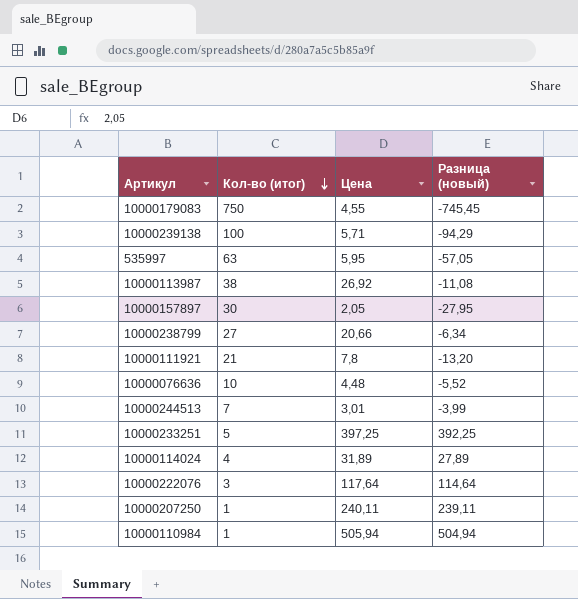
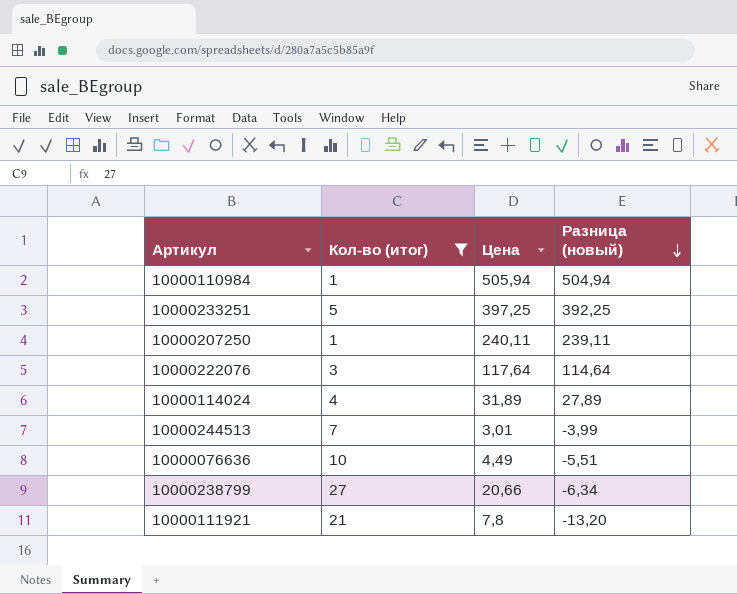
filter: none -> Кол-во (итог) <= 27
row order: Кол-во (итог) descending -> Разница (новый) descending
10000076636 | Цена: 4,48 -> 4,49
10000076636 | Разница (новый): -5,52 -> -5,51

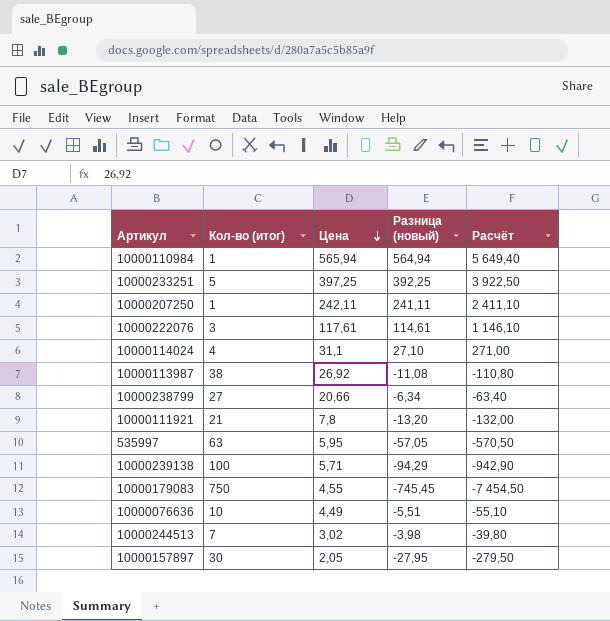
filter: Кол-во (итог) <= 27 -> none
row order: Разница (новый) descending -> Цена descending
column Расчёт | formula: none -> [Разница (новый)] * 10
10000110984 | Цена: 505,94 -> 565,94
10000110984 | Разница (новый): 504,94 -> 564,94
10000207250 | Цена: 240,11 -> 242,11
10000207250 | Разница (новый): 239,11 -> 241,11
10000222076 | Цена: 117,64 -> 117,61
10000222076 | Разница (новый): 114,64 -> 114,61
10000114024 | Цена: 31,89 -> 31,1
10000114024 | Разница (новый): 27,89 -> 27,10
10000244513 | Цена: 3,01 -> 3,02
10000244513 | Разница (новый): -3,99 -> -3,98

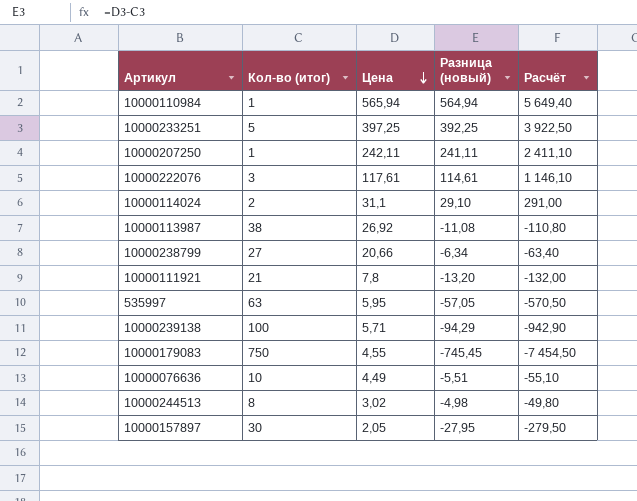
10000114024 | Кол-во (итог): 4 -> 2
10000114024 | Разница (новый): 27,10 -> 29,10
10000114024 | Расчёт: 271,00 -> 291,00
10000244513 | Кол-во (итог): 7 -> 8
10000244513 | Разница (новый): -3,98 -> -4,98
10000244513 | Расчёт: -39,80 -> -49,80

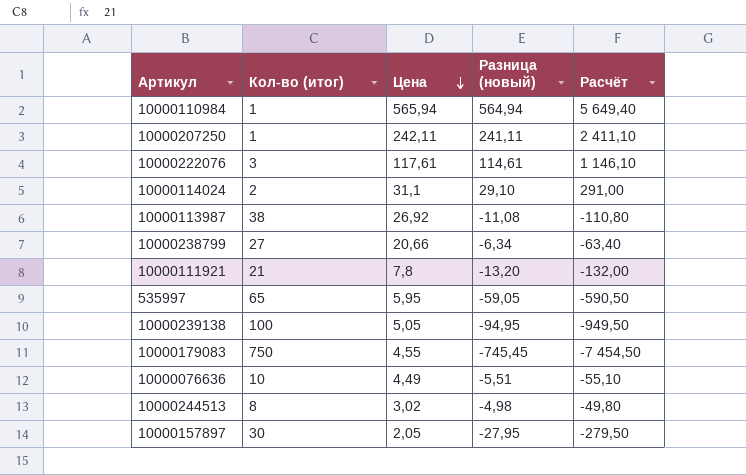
row 10000233251: 5 | 397,25 | 392,25 | 3 922,50 -> none
535997 | Кол-во (итог): 63 -> 65
535997 | Разница (новый): -57,05 -> -59,05
535997 | Расчёт: -570,50 -> -590,50
10000239138 | Цена: 5,71 -> 5,05
10000239138 | Разница (новый): -94,29 -> -94,95
10000239138 | Расчёт: -942,90 -> -949,50

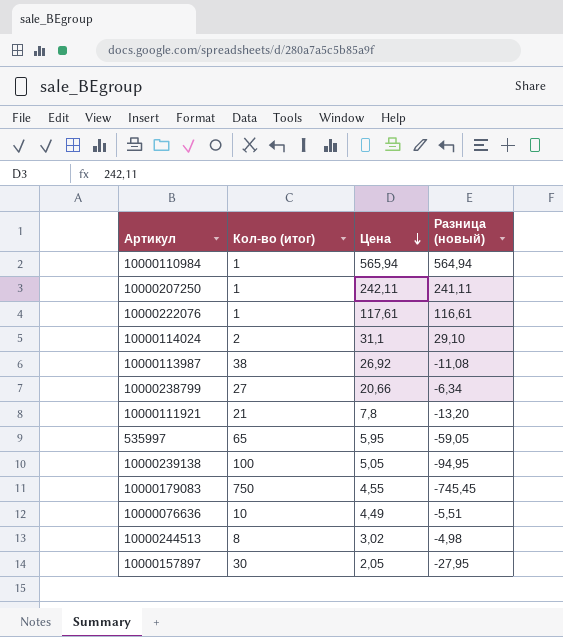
column Расчёт | formula: [Разница (новый)] * 10 -> none
10000222076 | Кол-во (итог): 3 -> 1
10000222076 | Разница (новый): 114,61 -> 116,61

